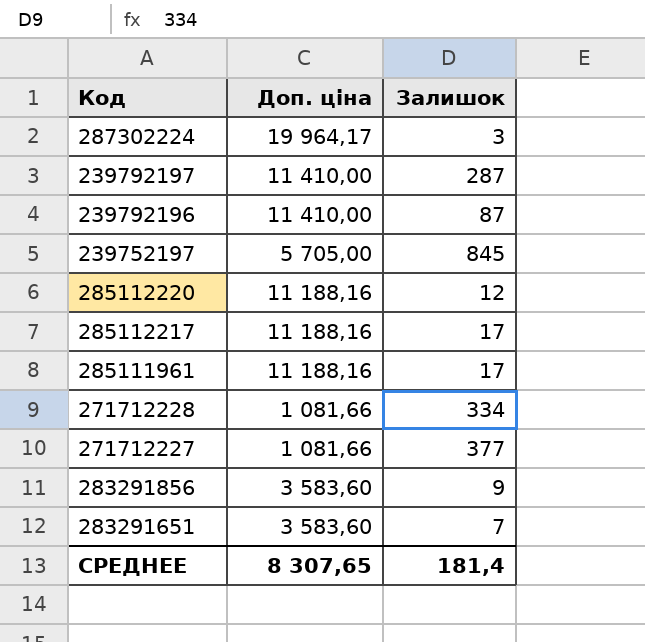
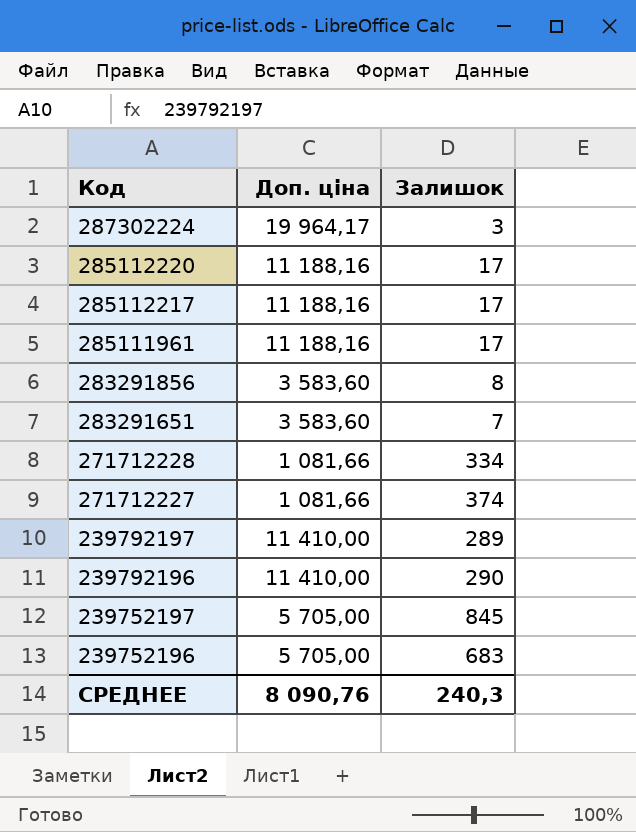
row order: none -> Код descending
285112220 | Залишок: 12 -> 17
283291856 | Залишок: 9 -> 8
271712227 | Залишок: 377 -> 374
239792197 | Залишок: 287 -> 289
239792196 | Залишок: 87 -> 290
row 239752196: none -> 5 705,00 | 683
СРЕДНЕЕ | Доп. ціна: 8 307,65 -> 8 090,76
СРЕДНЕЕ | Залишок: 181,4 -> 240,3

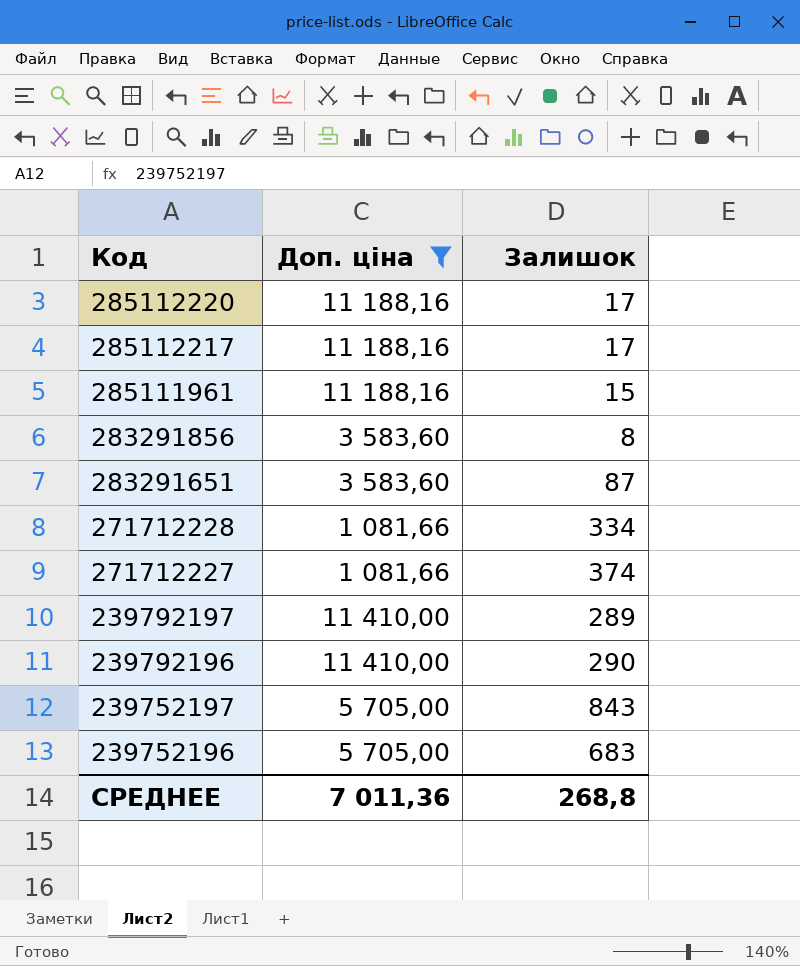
filter: none -> Доп. ціна != 19 964,17
285111961 | Залишок: 17 -> 15
283291651 | Залишок: 7 -> 87
239752197 | Залишок: 845 -> 843
СРЕДНЕЕ | Доп. ціна: 8 090,76 -> 7 011,36
СРЕДНЕЕ | Залишок: 240,3 -> 268,8

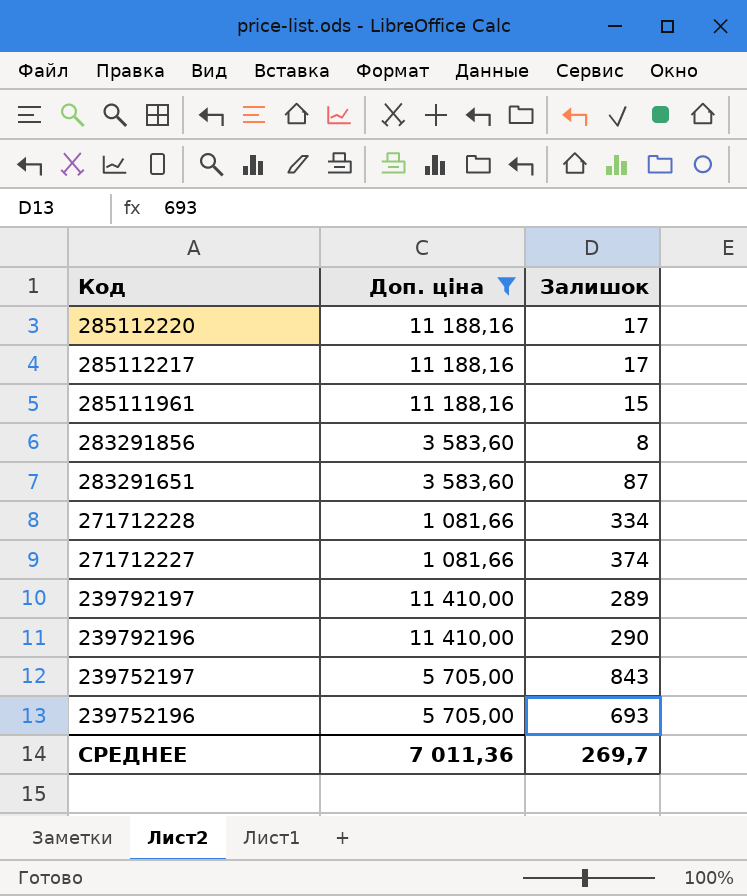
239752196 | Залишок: 683 -> 693
СРЕДНЕЕ | Залишок: 268,8 -> 269,7

